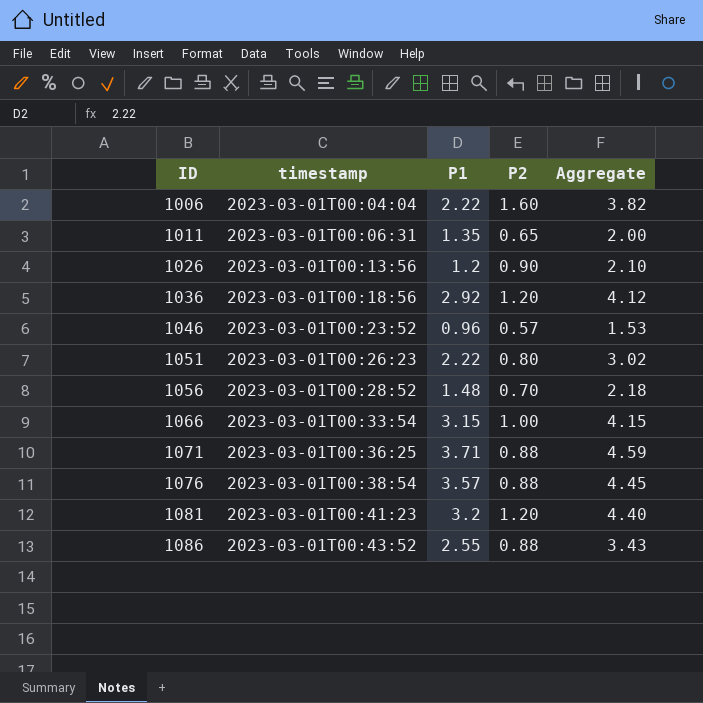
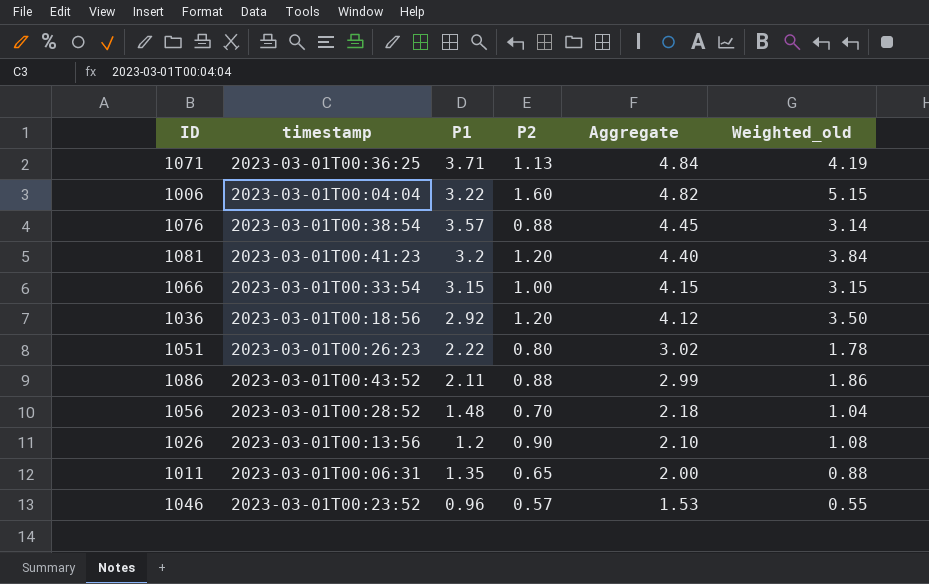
row order: ID ascending -> Aggregate descending
column Weighted_old | formula: none -> [P1] * [P2]
1071 | P2: 0.88 -> 1.13
1071 | Aggregate: 4.59 -> 4.84
1006 | P1: 2.22 -> 3.22
1006 | Aggregate: 3.82 -> 4.82
1086 | P1: 2.55 -> 2.11
1086 | Aggregate: 3.43 -> 2.99

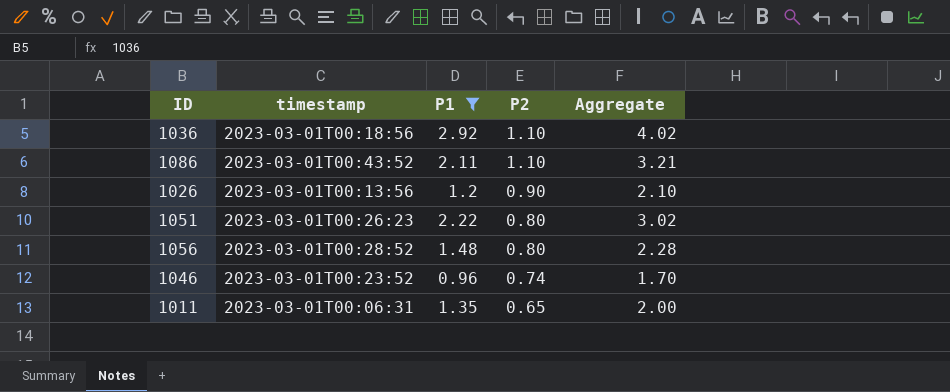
filter: none -> P1 <= 2.92
row order: Aggregate descending -> P2 descending
column Weighted_old | formula: [P1] * [P2] -> none
1036 | P2: 1.20 -> 1.10
1036 | Aggregate: 4.12 -> 4.02
1086 | P2: 0.88 -> 1.10
1086 | Aggregate: 2.99 -> 3.21
1056 | P2: 0.70 -> 0.80
1056 | Aggregate: 2.18 -> 2.28
1046 | P2: 0.57 -> 0.74
1046 | Aggregate: 1.53 -> 1.70

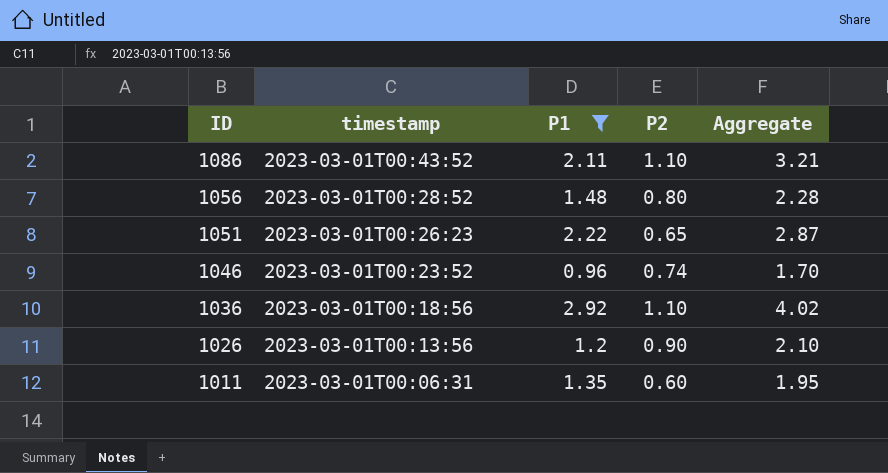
row order: P2 descending -> ID descending
1051 | P2: 0.80 -> 0.65
1051 | Aggregate: 3.02 -> 2.87
1011 | P2: 0.65 -> 0.60
1011 | Aggregate: 2.00 -> 1.95

